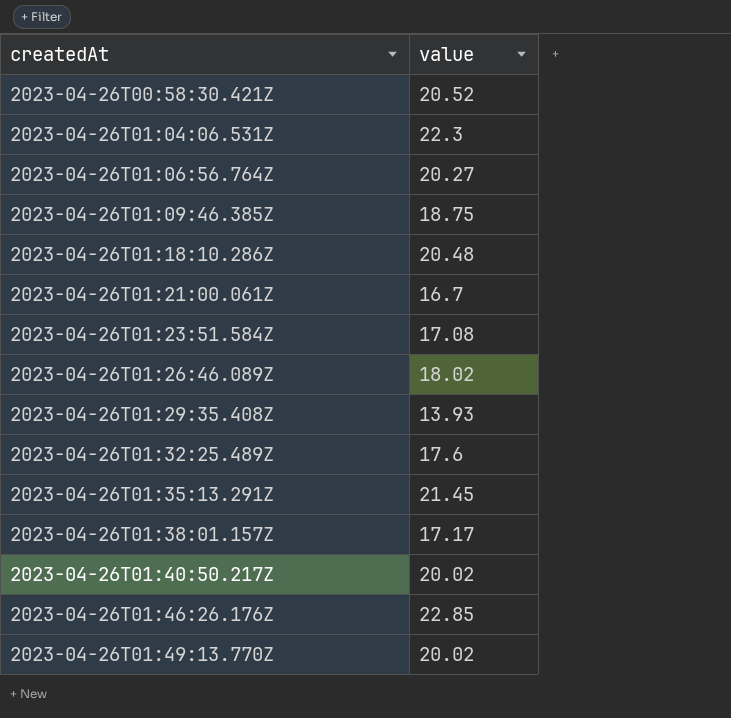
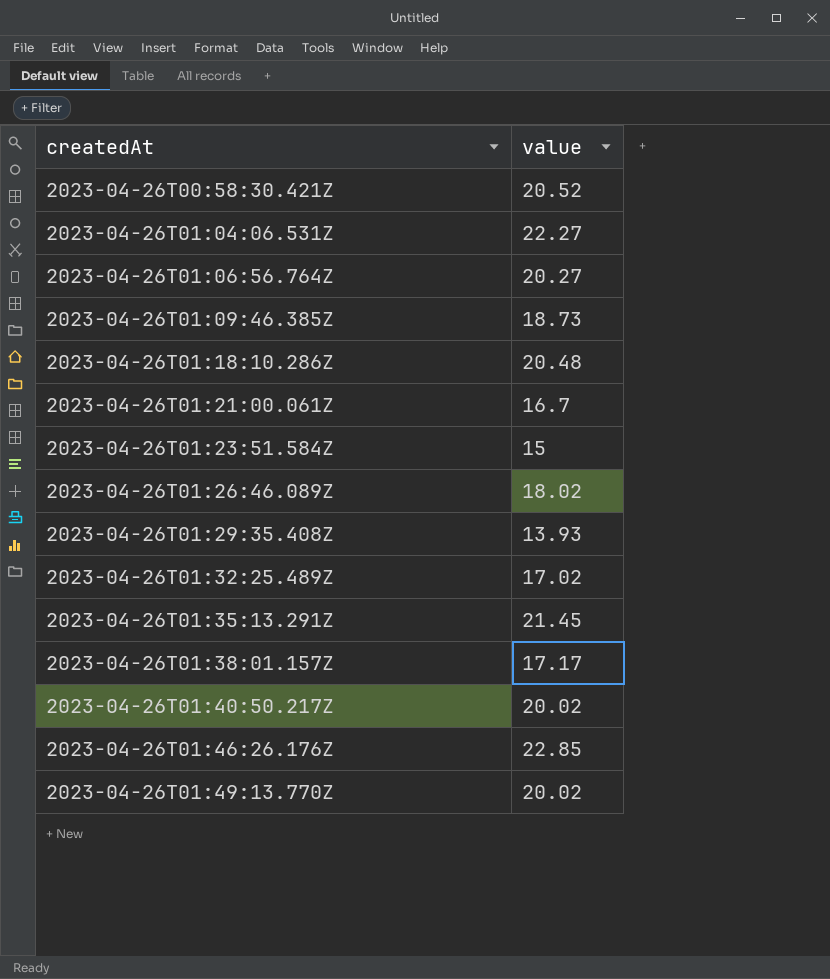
2023-04-26T01:04:06.531Z | value: 22.3 -> 22.27
2023-04-26T01:09:46.385Z | value: 18.75 -> 18.73
2023-04-26T01:23:51.584Z | value: 17.08 -> 15
2023-04-26T01:32:25.489Z | value: 17.6 -> 17.02

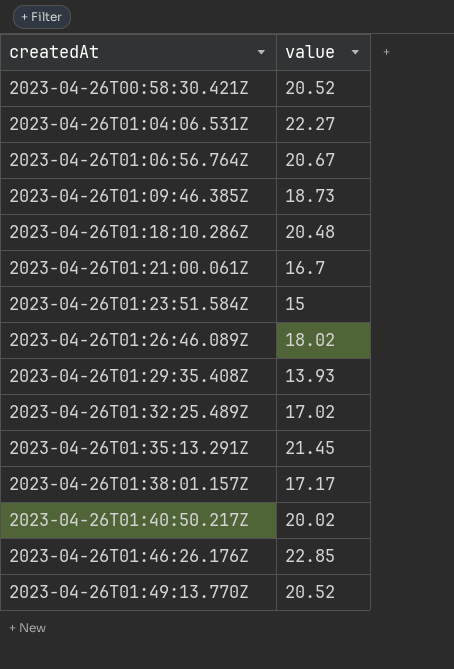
2023-04-26T01:06:56.764Z | value: 20.27 -> 20.67
2023-04-26T01:49:13.770Z | value: 20.02 -> 20.52

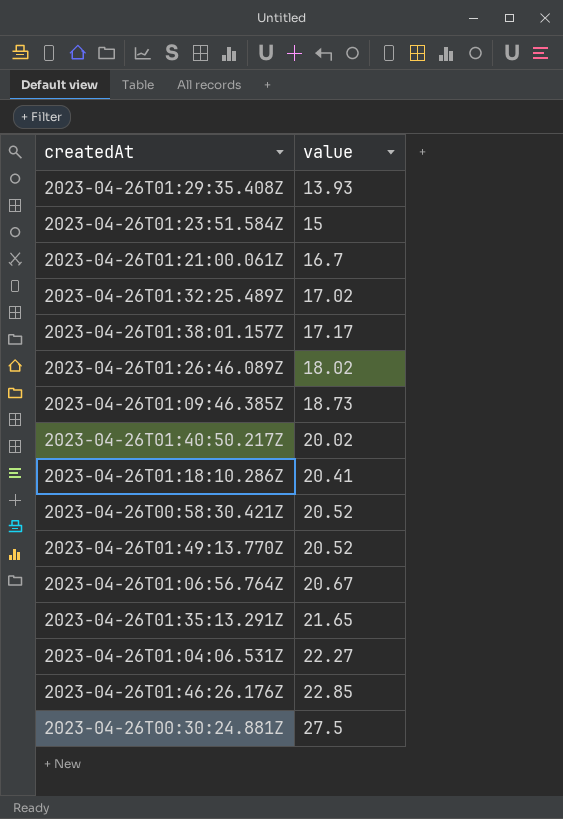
row order: createdAt ascending -> value ascending
2023-04-26T01:18:10.286Z | value: 20.48 -> 20.41
2023-04-26T01:35:13.291Z | value: 21.45 -> 21.65
row 2023-04-26T00:30:24.881Z: none -> 27.5

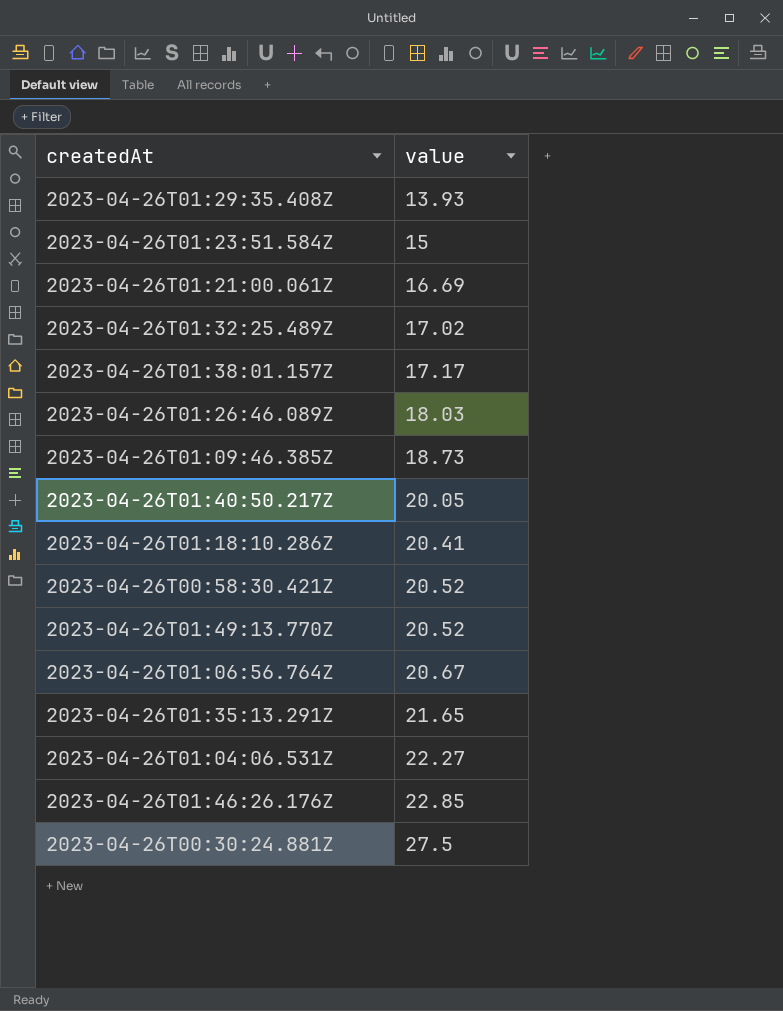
2023-04-26T01:21:00.061Z | value: 16.7 -> 16.69
2023-04-26T01:26:46.089Z | value: 18.02 -> 18.03
2023-04-26T01:40:50.217Z | value: 20.02 -> 20.05

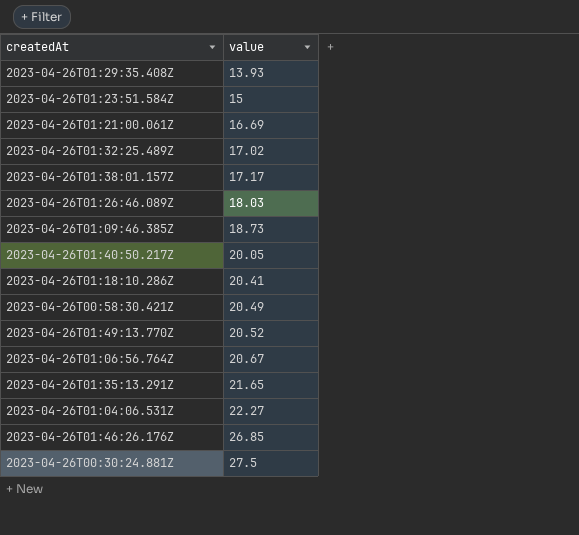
2023-04-26T00:58:30.421Z | value: 20.52 -> 20.49
2023-04-26T01:46:26.176Z | value: 22.85 -> 26.85

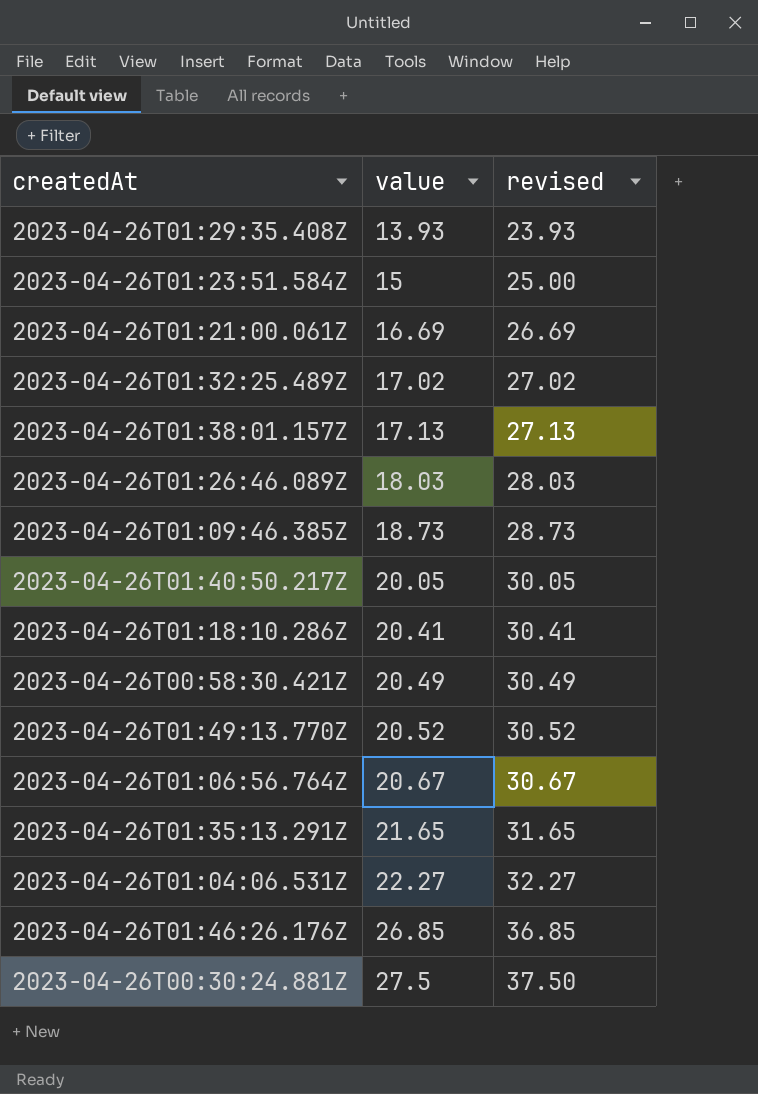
column revised | formula: none -> [value] + 10
2023-04-26T01:38:01.157Z | value: 17.17 -> 17.13

